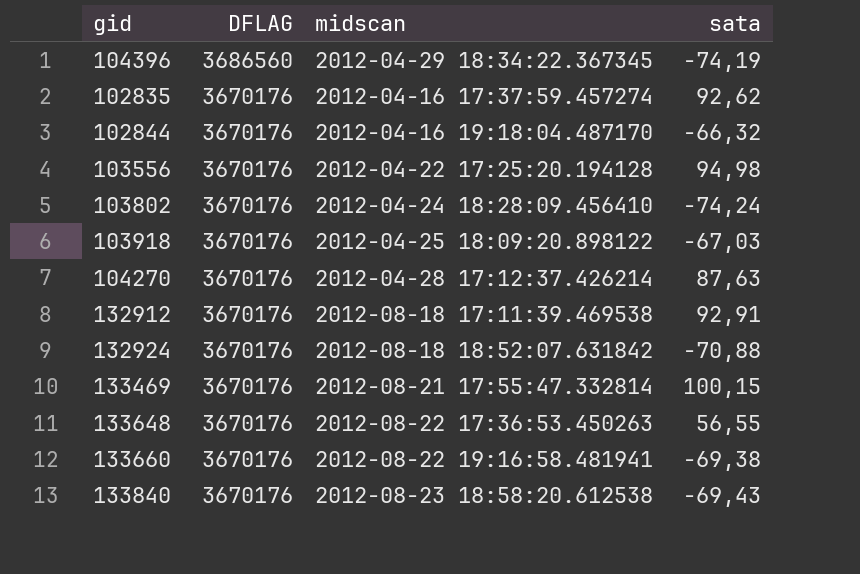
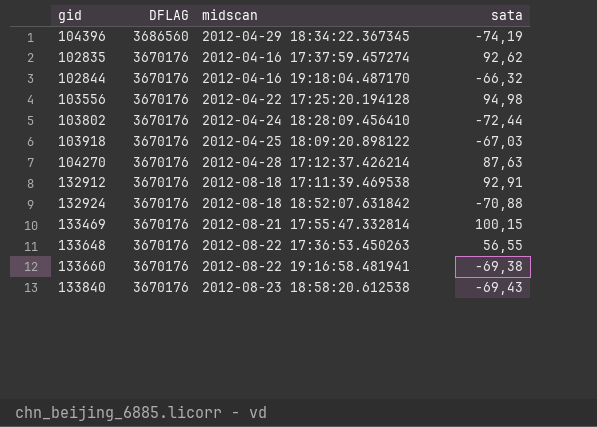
103802 | sata: -74,24 -> -72,44

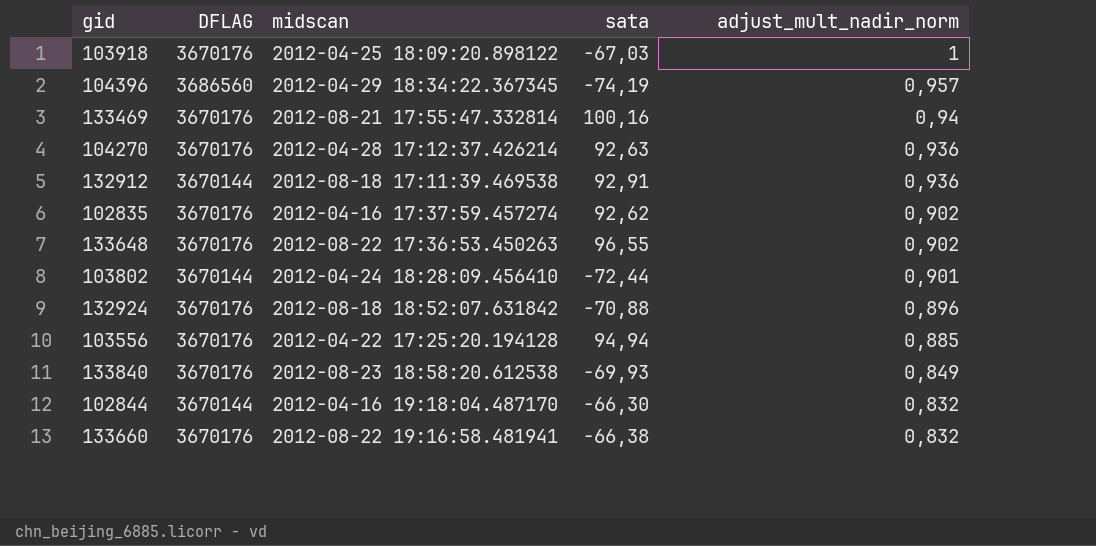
row order: DFLAG descending -> adjust_mult_nadir_norm descending
column adjust_mult_nadir_norm | position: none -> 5
133469 | sata: 100,15 -> 100,16
104270 | sata: 87,63 -> 92,63
132912 | DFLAG: 3670176 -> 3670144
133648 | sata: 56,55 -> 96,55
103802 | DFLAG: 3670176 -> 3670144
103556 | sata: 94,98 -> 94,94
133840 | sata: -69,43 -> -69,93
102844 | DFLAG: 3670176 -> 3670144
102844 | sata: -66,32 -> -66,30
133660 | sata: -69,38 -> -66,38

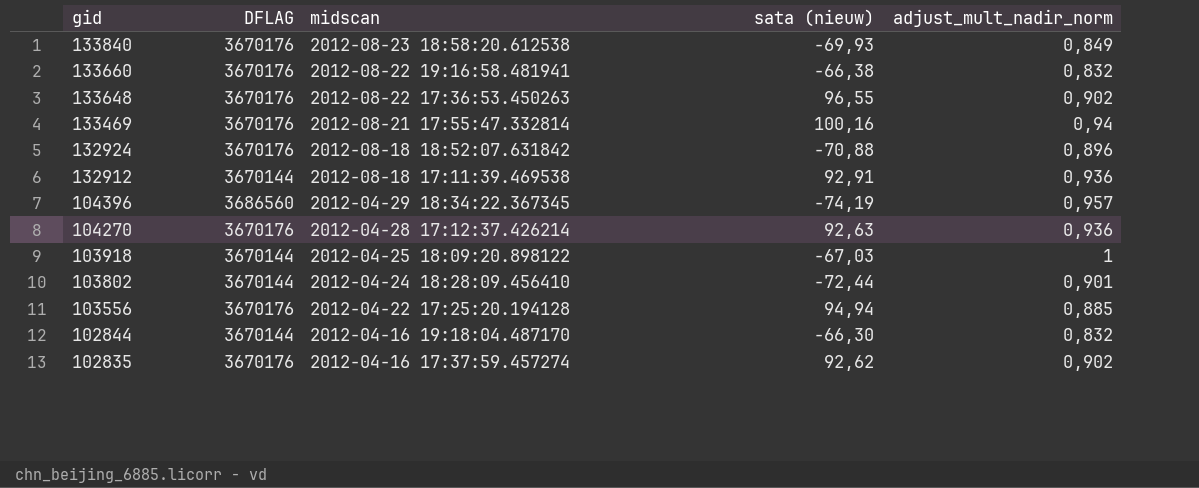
row order: adjust_mult_nadir_norm descending -> gid descending
column name: sata -> sata (nieuw)
103918 | DFLAG: 3670176 -> 3670144

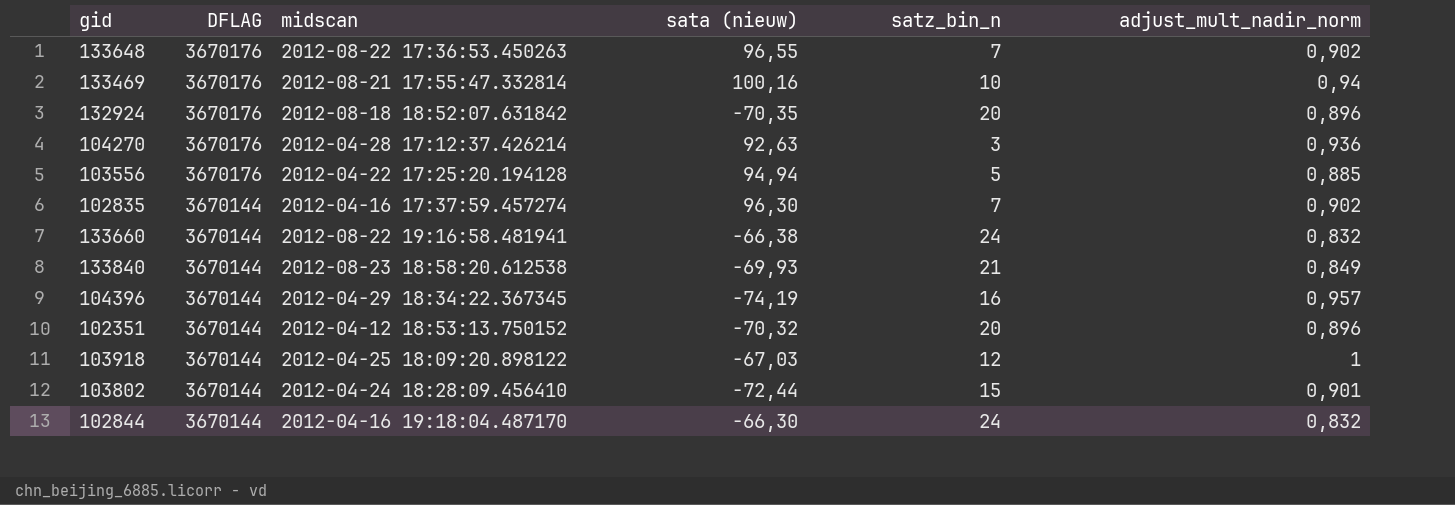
row order: gid descending -> DFLAG descending
column satz_bin_n | position: none -> 5
row 132912: 3670144 | 2012-08-18 17:11:39.469538 | 92,91 | 0,936 -> none
132924 | sata (nieuw): -70,88 -> -70,35
102835 | DFLAG: 3670176 -> 3670144
102835 | sata (nieuw): 92,62 -> 96,30
133660 | DFLAG: 3670176 -> 3670144
133840 | DFLAG: 3670176 -> 3670144
104396 | DFLAG: 3686560 -> 3670144
row 102351: none -> 3670144 | 2012-04-12 18:53:13.750152 | -70,32 | 20 | 0,896

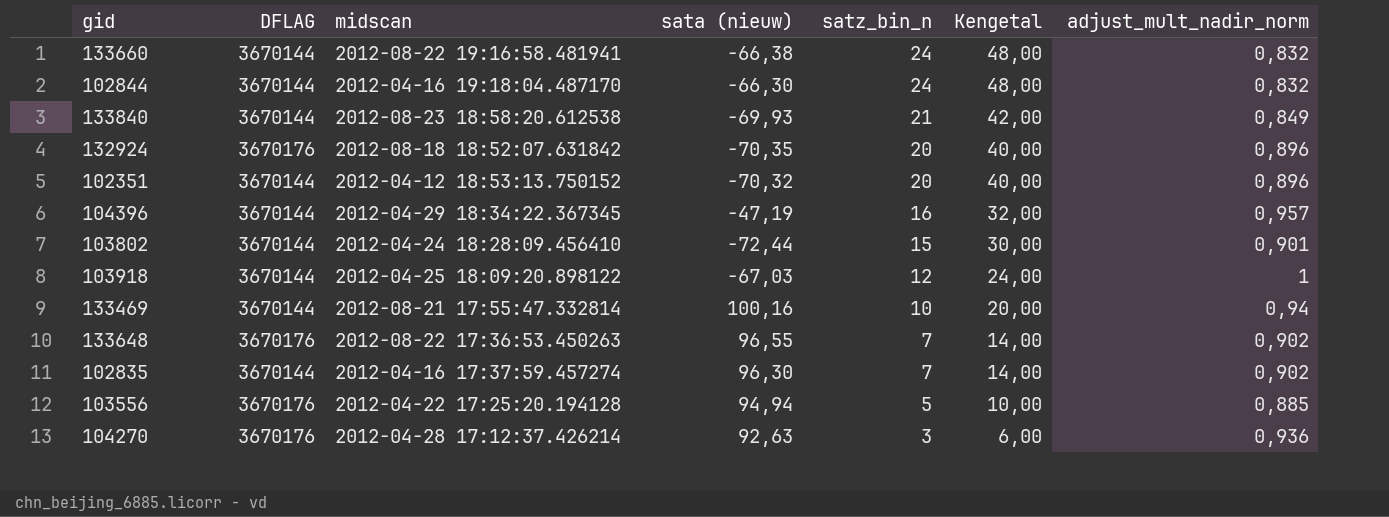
row order: DFLAG descending -> satz_bin_n descending
column Kengetal | formula: none -> [satz_bin_n] * 2
104396 | sata (nieuw): -74,19 -> -47,19
133469 | DFLAG: 3670176 -> 3670144

